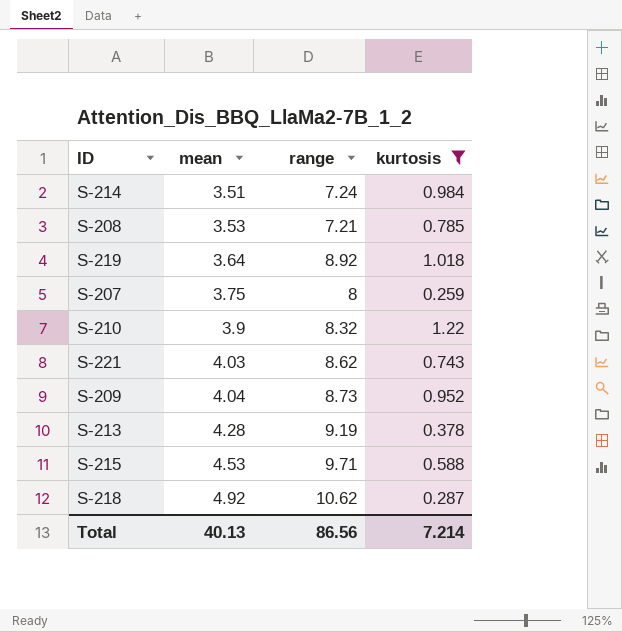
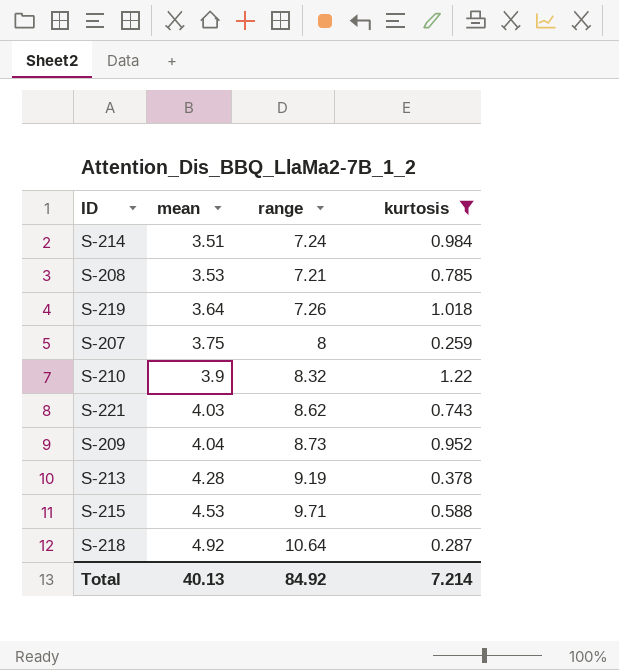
S-219 | range: 8.92 -> 7.26
S-218 | range: 10.62 -> 10.64
Total | range: 86.56 -> 84.92

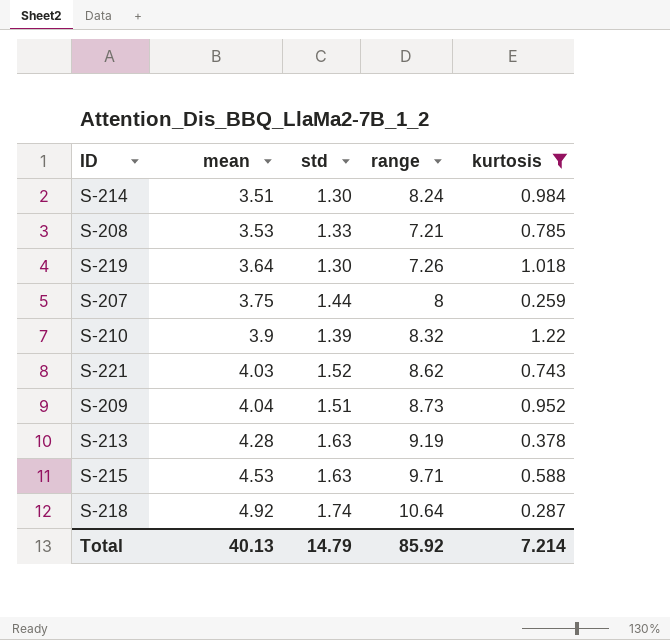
column std | position: none -> 3
S-214 | range: 7.24 -> 8.24
Total | range: 84.92 -> 85.92

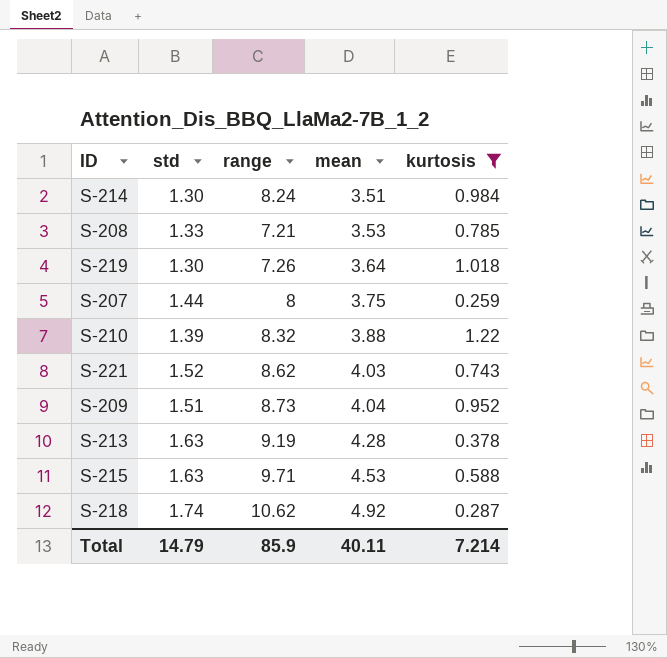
column mean | position: 2 -> 4
S-210 | mean: 3.9 -> 3.88
S-218 | range: 10.64 -> 10.62
Total | range: 85.92 -> 85.9
Total | mean: 40.13 -> 40.11

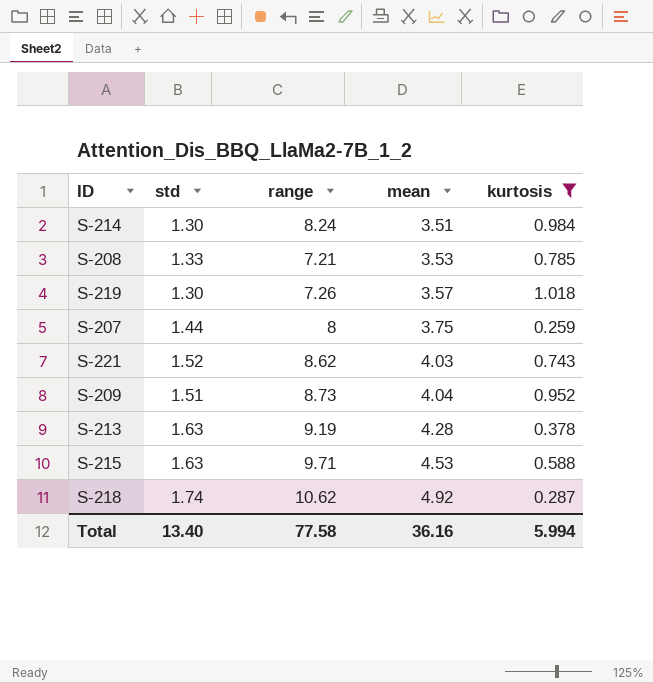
row S-210: 1.39 | 8.32 | 3.88 | 1.22 -> none
S-219 | mean: 3.64 -> 3.57
Total | std: 14.79 -> 13.40
Total | range: 85.9 -> 77.58
Total | mean: 40.11 -> 36.16
Total | kurtosis: 7.214 -> 5.994

